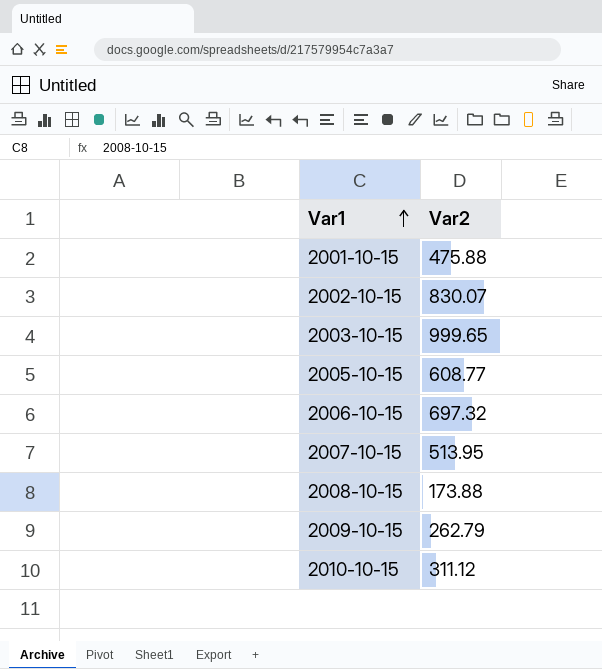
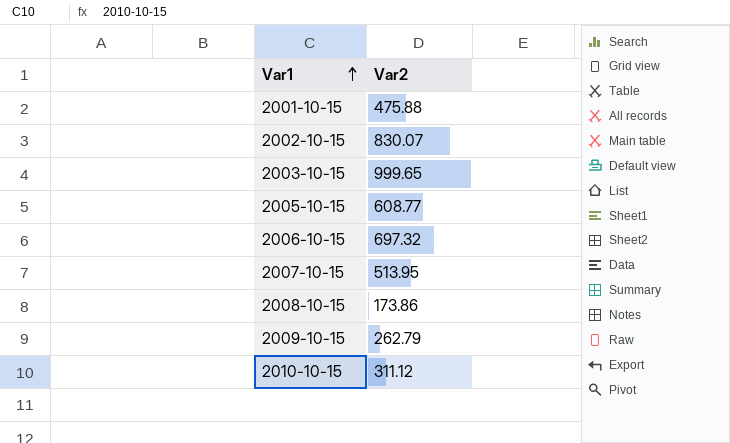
2008-10-15 | Var2: 173.88 -> 173.86

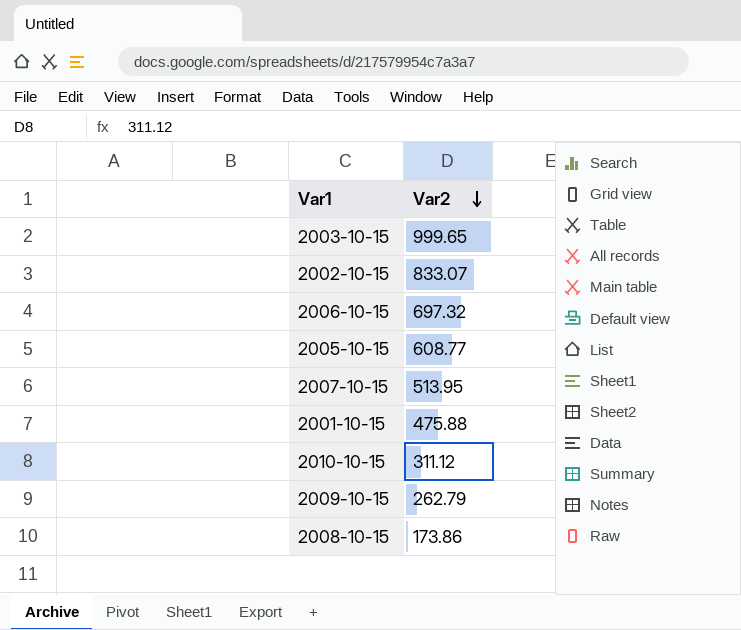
row order: Var1 ascending -> Var2 descending
2002-10-15 | Var2: 830.07 -> 833.07

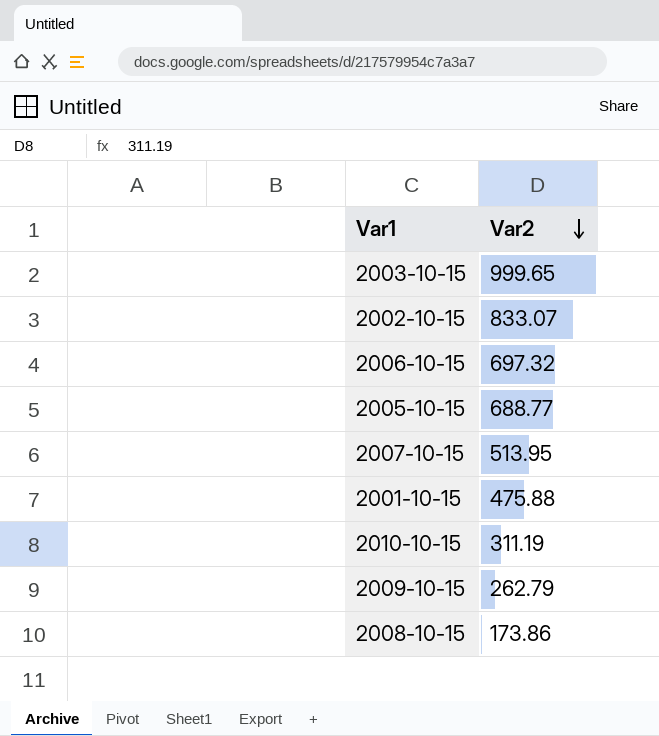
2005-10-15 | Var2: 608.77 -> 688.77
2010-10-15 | Var2: 311.12 -> 311.19

